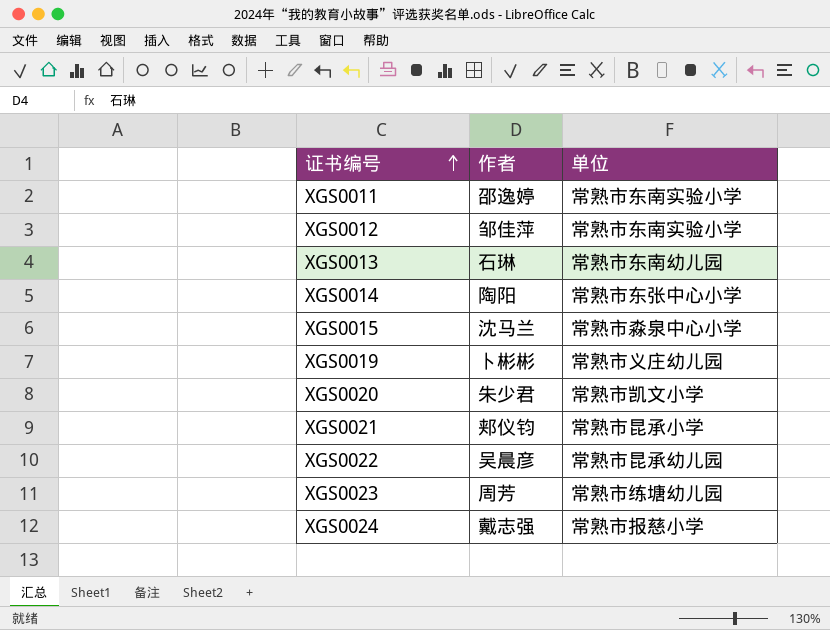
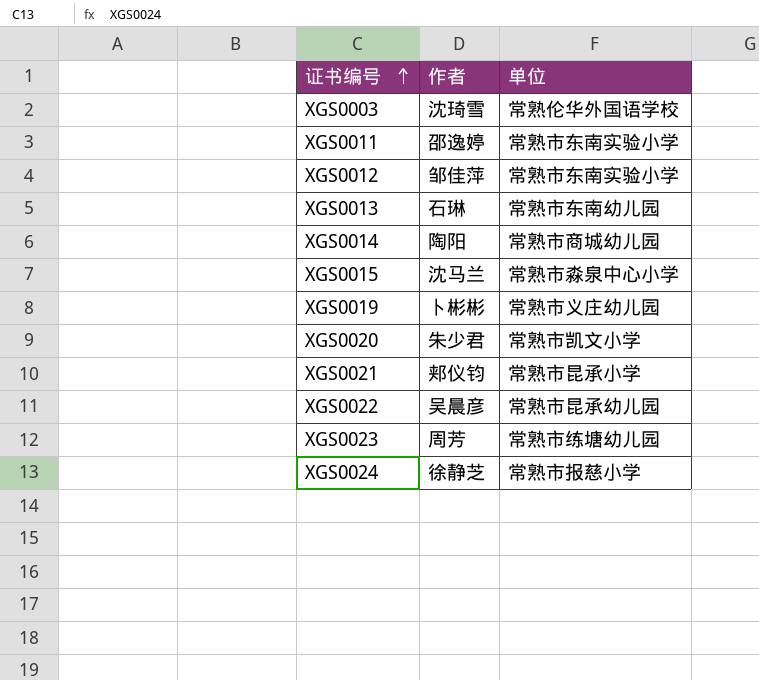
row XGS0003: none -> 沈琦雪 | 常熟伦华外国语学校
XGS0014 | 单位: 常熟市东张中心小学 -> 常熟市商城幼儿园
XGS0024 | 作者: 戴志强 -> 徐静芝

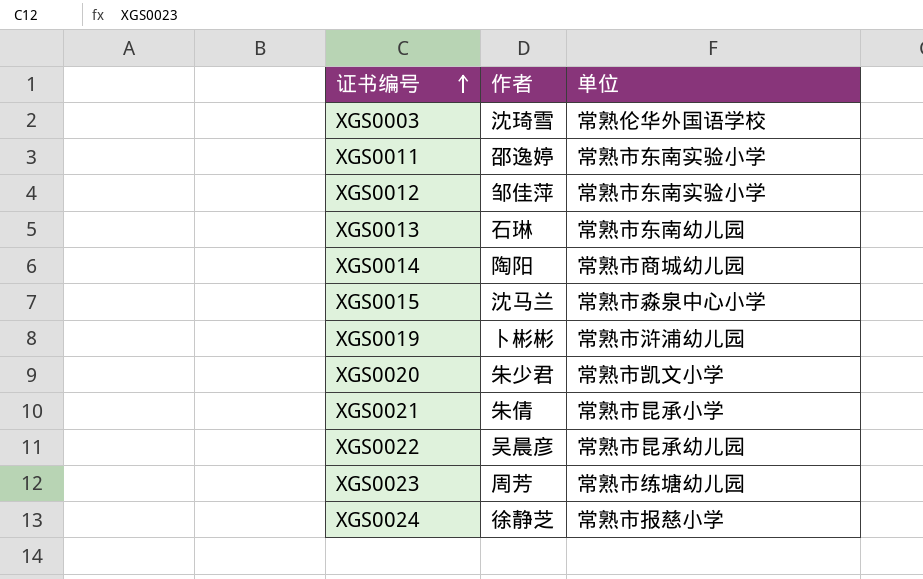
XGS0019 | 单位: 常熟市义庄幼儿园 -> 常熟市浒浦幼儿园
XGS0021 | 作者: 郏仪钧 -> 朱倩

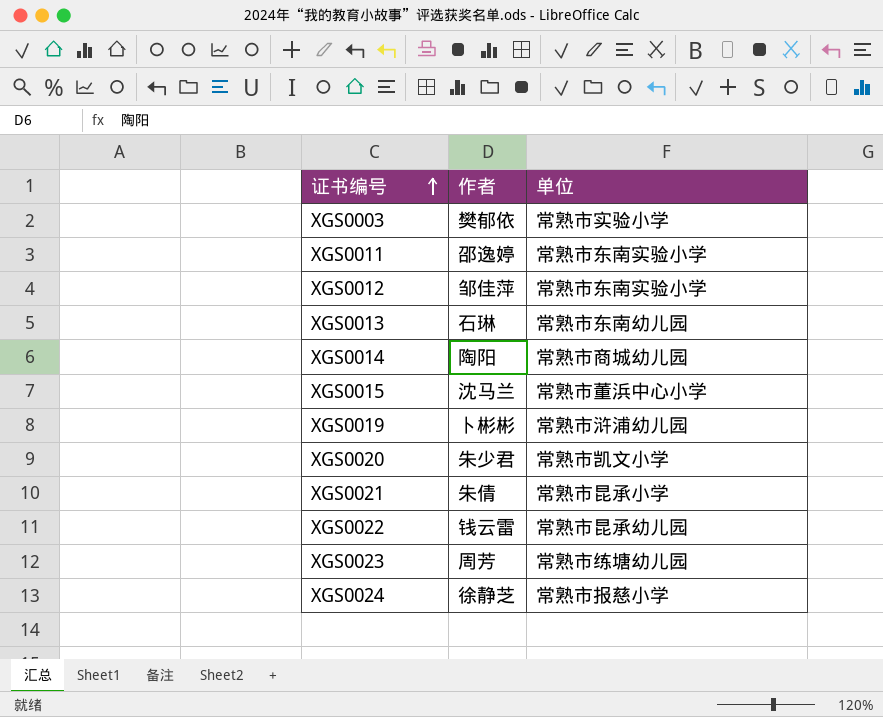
XGS0003 | 作者: 沈琦雪 -> 樊郁依
XGS0003 | 单位: 常熟伦华外国语学校 -> 常熟市实验小学
XGS0015 | 单位: 常熟市淼泉中心小学 -> 常熟市董浜中心小学
XGS0022 | 作者: 吴晨彦 -> 钱云雷

